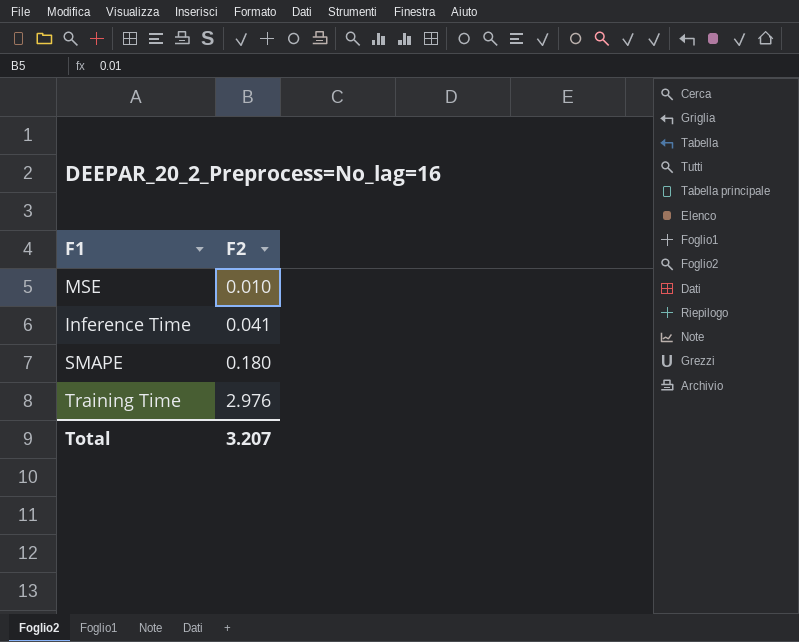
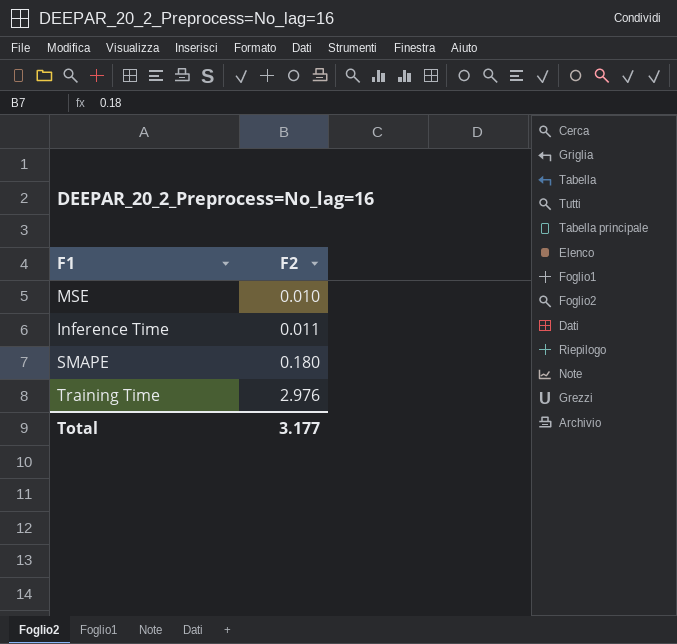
Inference Time | F2: 0.041 -> 0.011
Total | F2: 3.207 -> 3.177

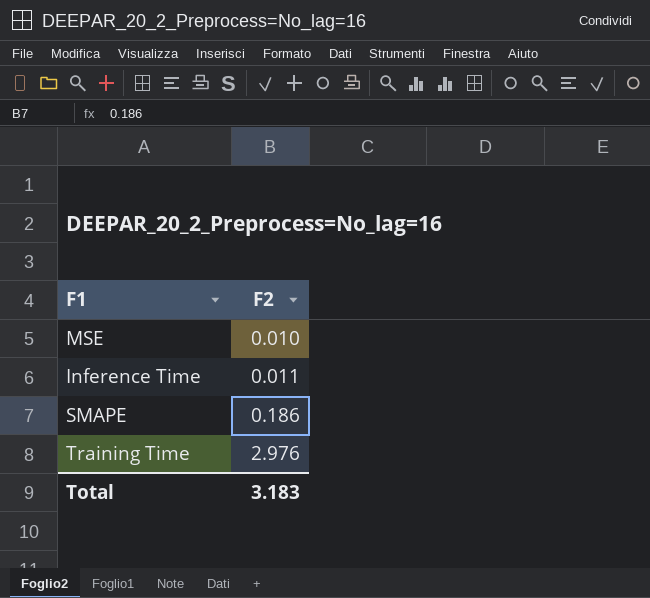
SMAPE | F2: 0.180 -> 0.186
Total | F2: 3.177 -> 3.183

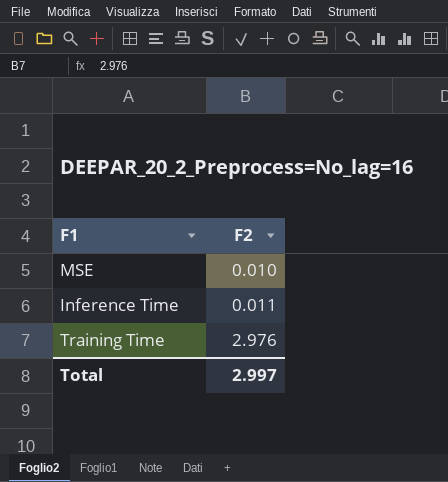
row SMAPE: 0.186 -> none
Total | F2: 3.183 -> 2.997

